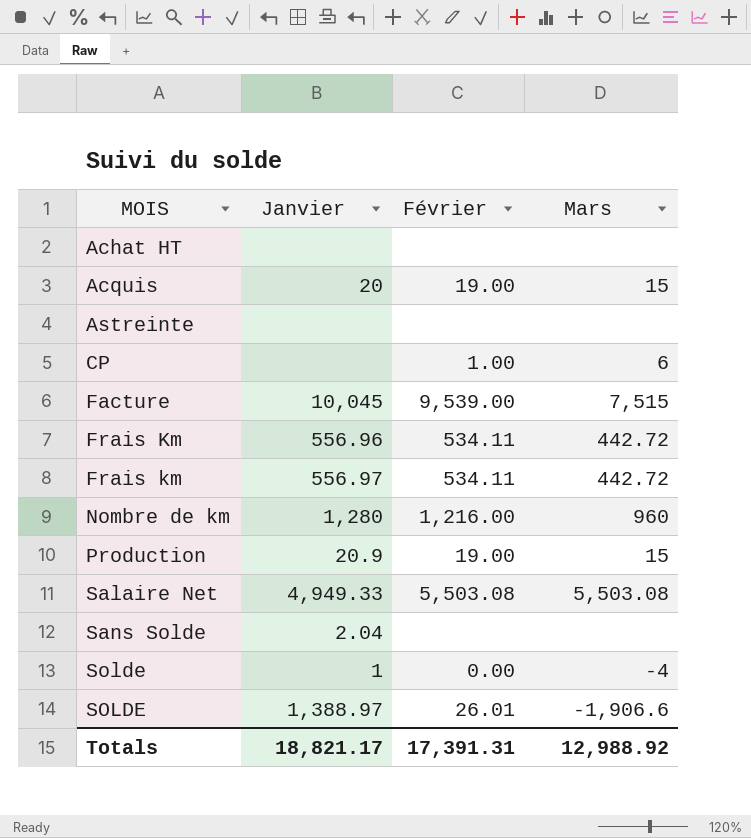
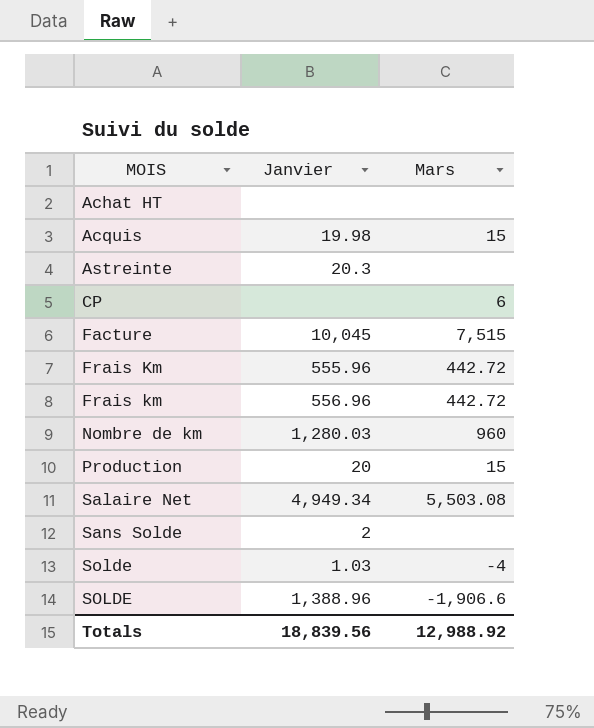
column Février | position: 3 -> none
Acquis | Janvier: 20 -> 19.98
Astreinte | Janvier: none -> 20.3
Frais Km | Janvier: 556.96 -> 555.96
Frais km | Janvier: 556.97 -> 556.96
Nombre de km | Janvier: 1,280 -> 1,280.03
Production | Janvier: 20.9 -> 20
Salaire Net | Janvier: 4,949.33 -> 4,949.34
Sans Solde | Janvier: 2.04 -> 2
Solde | Janvier: 1 -> 1.03
SOLDE | Janvier: 1,388.97 -> 1,388.96
Totals | Janvier: 18,821.17 -> 18,839.56

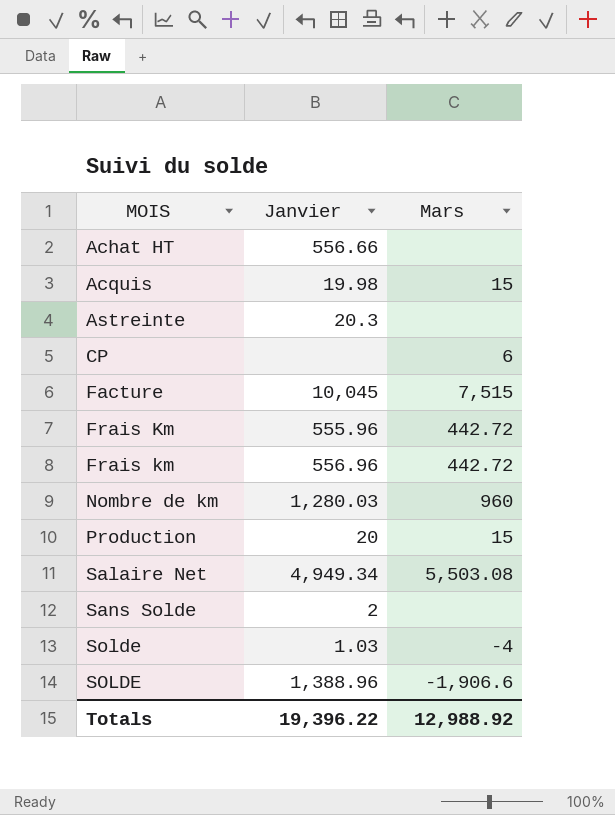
Achat HT | Janvier: none -> 556.66
Totals | Janvier: 18,839.56 -> 19,396.22

